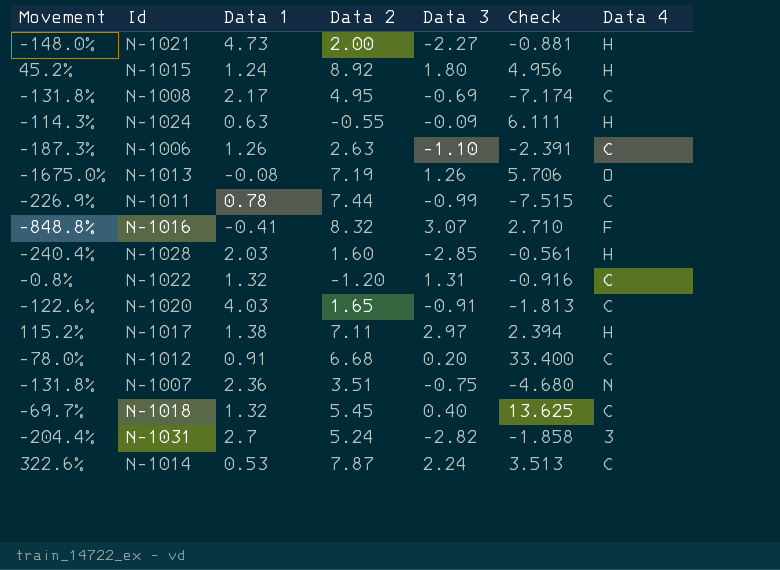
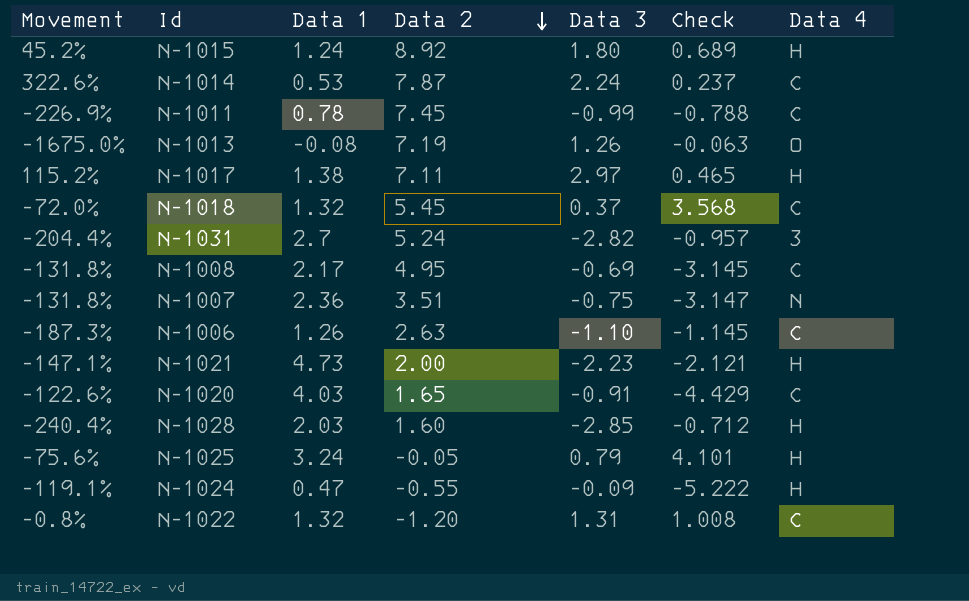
row order: none -> Data 2 descending
column Check | formula: [Data 2] / [Data 3] -> [Data 1] / [Data 3]
row N-1016: -848.8% | -0.41 | 8.32 | 3.07 | 2.710 | F -> none
row N-1012: -78.0% | 0.91 | 6.68 | 0.20 | 33.400 | C -> none
N-1011 | Data 2: 7.44 -> 7.45
N-1018 | Movement: -69.7% -> -72.0%
N-1018 | Data 3: 0.40 -> 0.37
N-1021 | Movement: -148.0% -> -147.1%
N-1021 | Data 3: -2.27 -> -2.23
row N-1025: none -> -75.6% | 3.24 | -0.05 | 0.79 | 4.101 | H
N-1024 | Movement: -114.3% -> -119.1%
N-1024 | Data 1: 0.63 -> 0.47

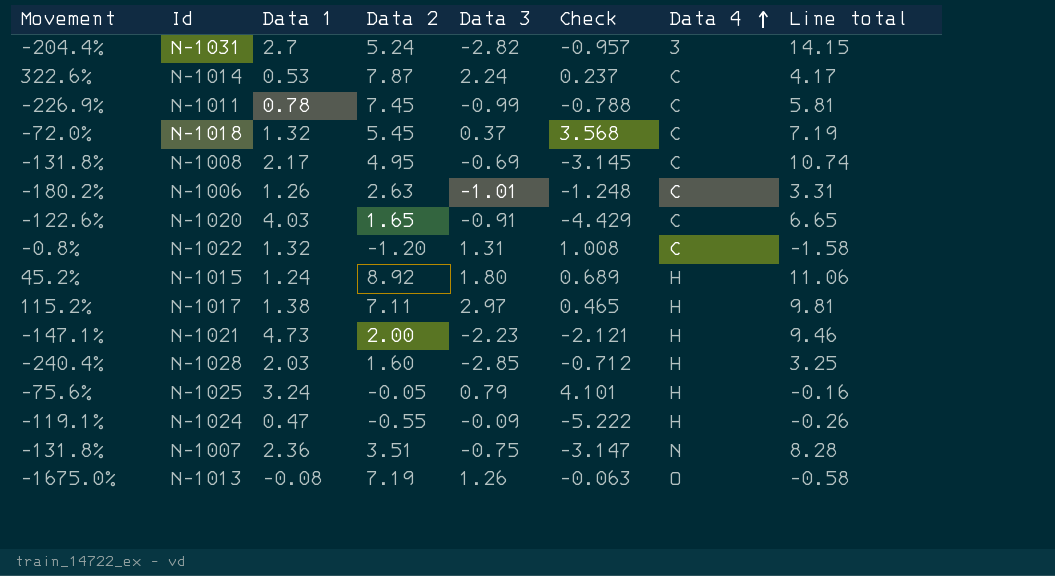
row order: Data 2 descending -> Data 4 ascending
column Line total | formula: none -> [Data 1] * [Data 2]
N-1006 | Movement: -187.3% -> -180.2%
N-1006 | Data 3: -1.10 -> -1.01
N-1006 | Check: -1.145 -> -1.248

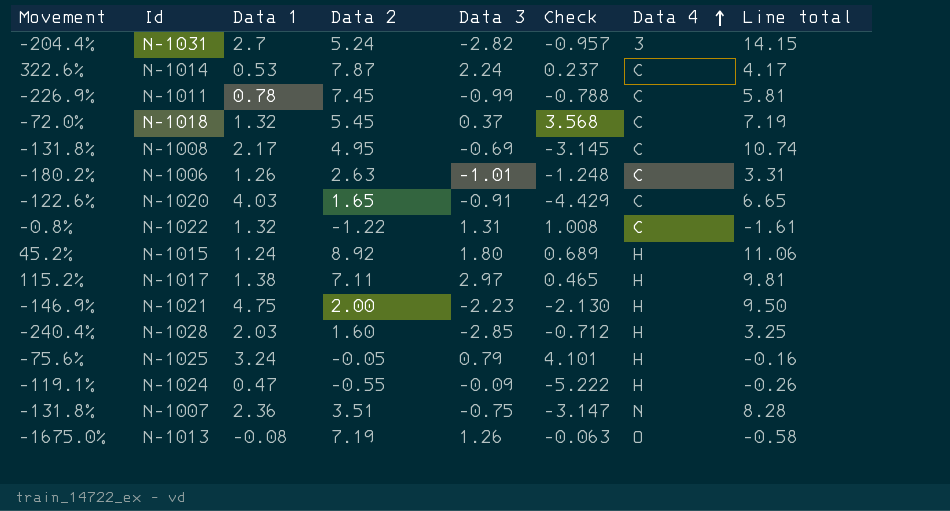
N-1022 | Data 2: -1.20 -> -1.22
N-1022 | Line total: -1.58 -> -1.61
N-1021 | Movement: -147.1% -> -146.9%
N-1021 | Data 1: 4.73 -> 4.75
N-1021 | Check: -2.121 -> -2.130
N-1021 | Line total: 9.46 -> 9.50

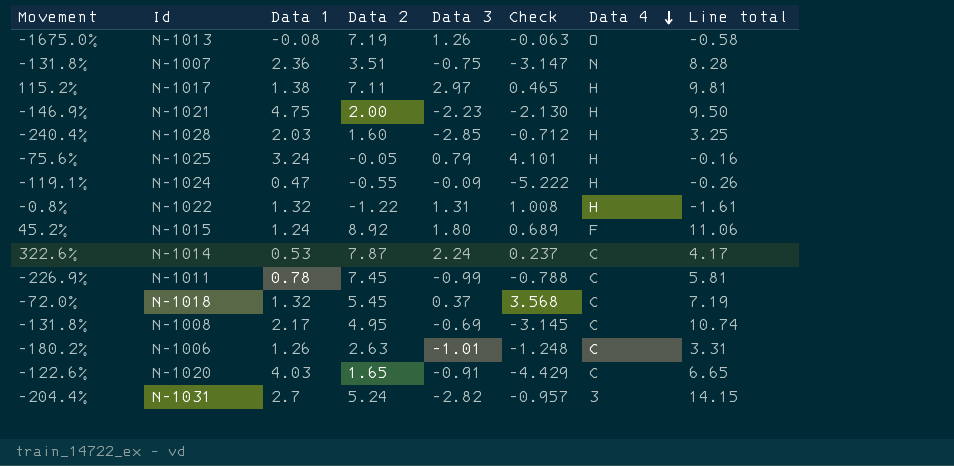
row order: Data 4 ascending -> Data 4 descending
N-1022 | Data 4: C -> H
N-1015 | Data 4: H -> F

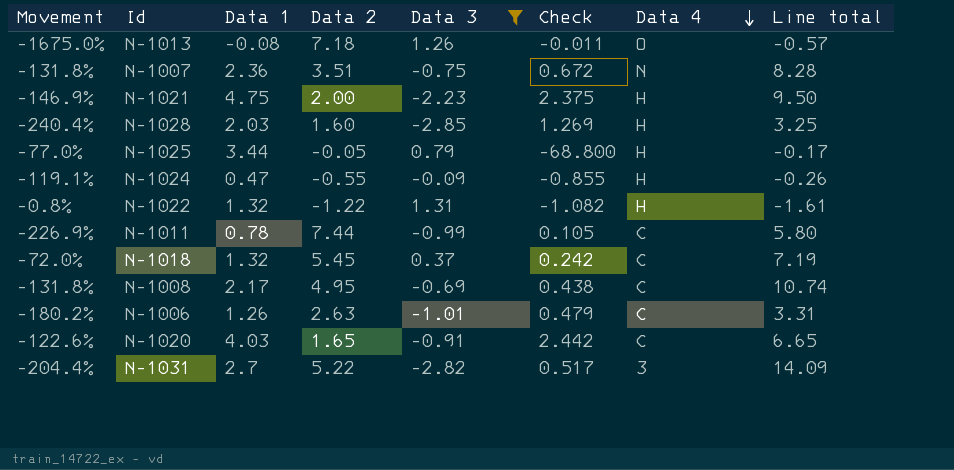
filter: none -> Data 3 <= 1.31
column Check | formula: [Data 1] / [Data 3] -> [Data 1] / [Data 2]
N-1013 | Data 2: 7.19 -> 7.18
N-1013 | Line total: -0.58 -> -0.57
N-1025 | Movement: -75.6% -> -77.0%
N-1025 | Data 1: 3.24 -> 3.44
N-1025 | Line total: -0.16 -> -0.17
N-1011 | Data 2: 7.45 -> 7.44
N-1011 | Line total: 5.81 -> 5.80
N-1031 | Data 2: 5.24 -> 5.22
N-1031 | Line total: 14.15 -> 14.09

